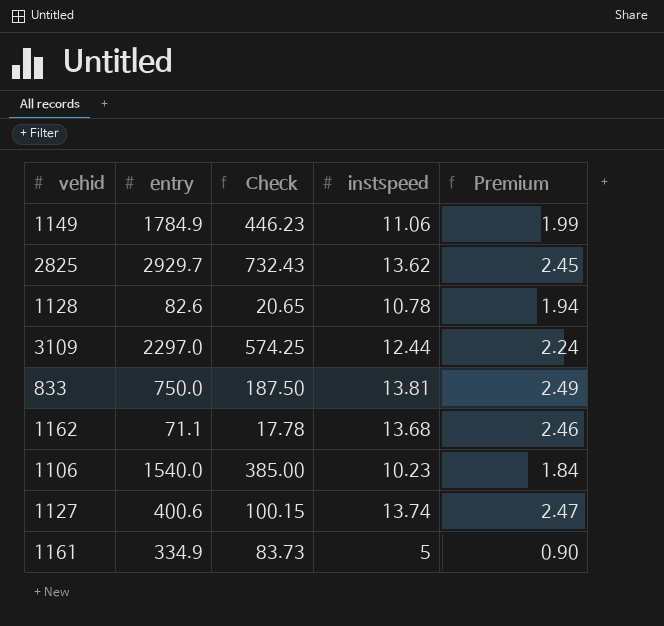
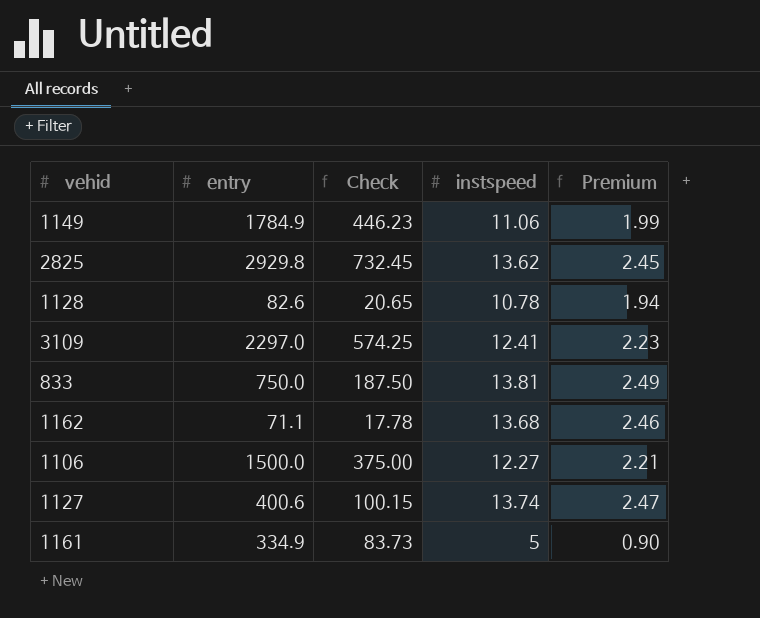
2825 | entry: 2929.7 -> 2929.8
2825 | Check: 732.43 -> 732.45
3109 | instspeed: 12.44 -> 12.41
3109 | Premium: 2.24 -> 2.23
1106 | entry: 1540.0 -> 1500.0
1106 | Check: 385.00 -> 375.00
1106 | instspeed: 10.23 -> 12.27
1106 | Premium: 1.84 -> 2.21

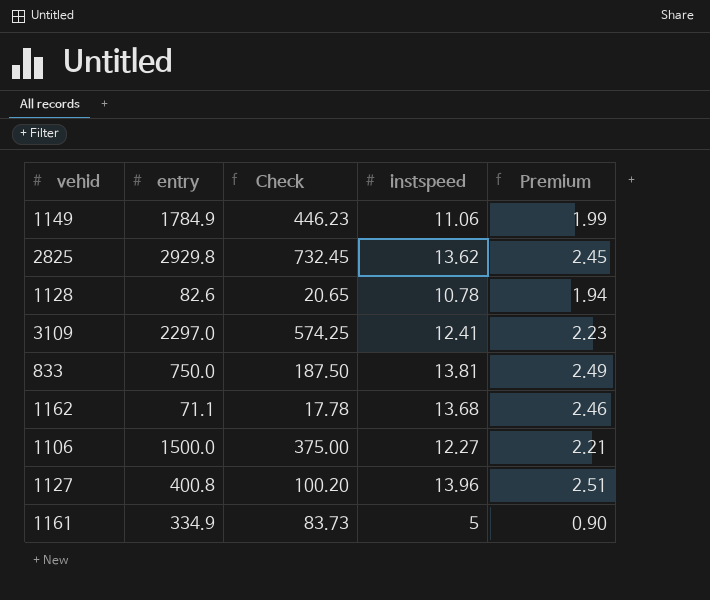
1127 | entry: 400.6 -> 400.8
1127 | Check: 100.15 -> 100.20
1127 | instspeed: 13.74 -> 13.96
1127 | Premium: 2.47 -> 2.51

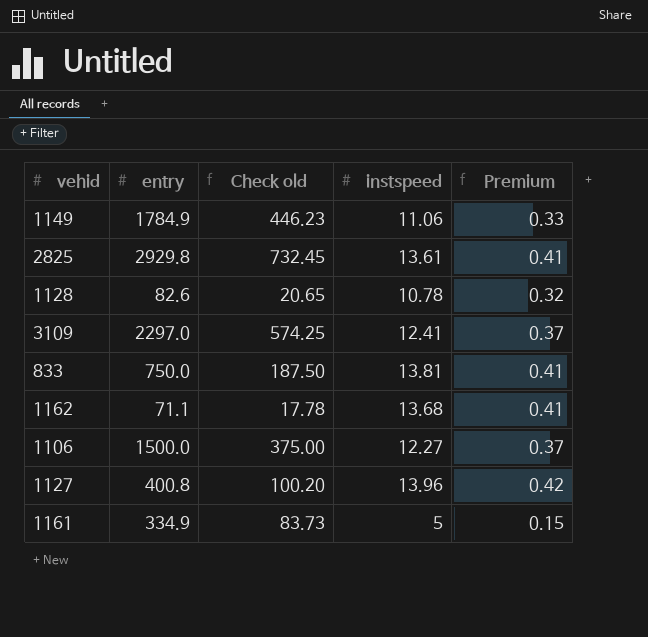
column name: Check -> Check old
column Premium | formula: [instspeed] * 0.18 -> [instspeed] * 0.03
2825 | instspeed: 13.62 -> 13.61

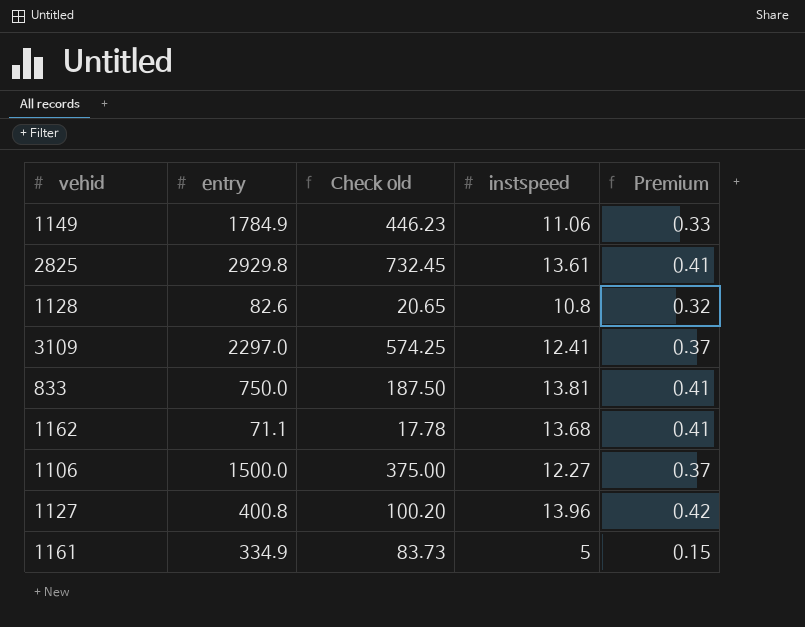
1128 | instspeed: 10.78 -> 10.8

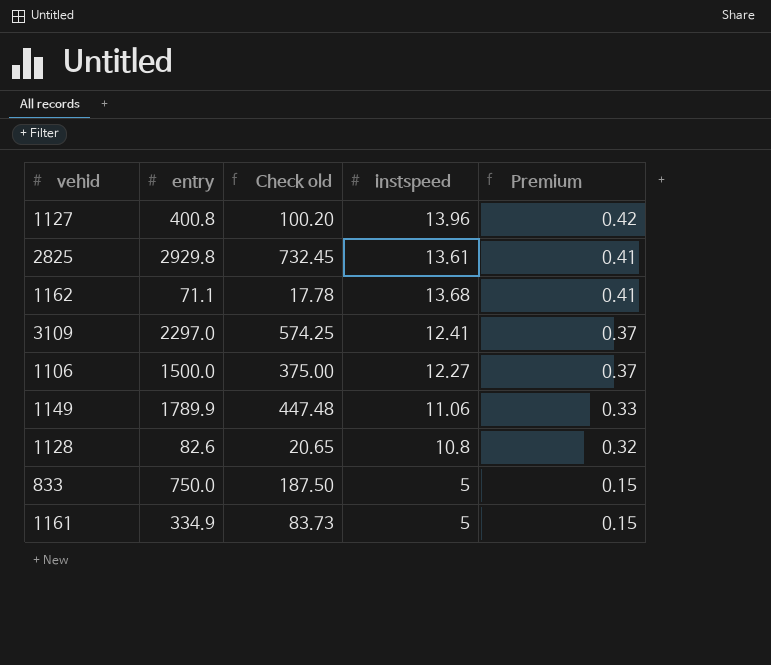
row order: none -> Premium descending
1149 | entry: 1784.9 -> 1789.9
1149 | Check old: 446.23 -> 447.48
833 | instspeed: 13.81 -> 5
833 | Premium: 0.41 -> 0.15

